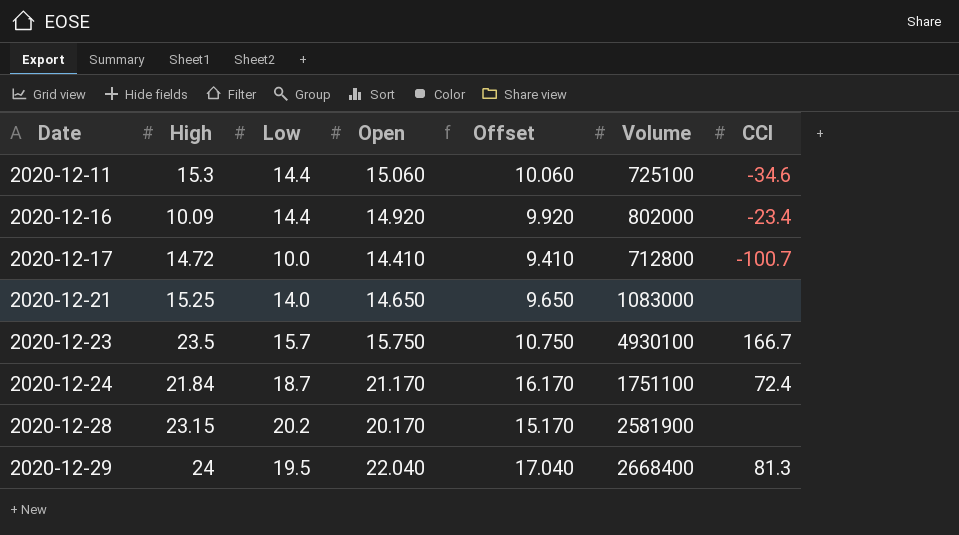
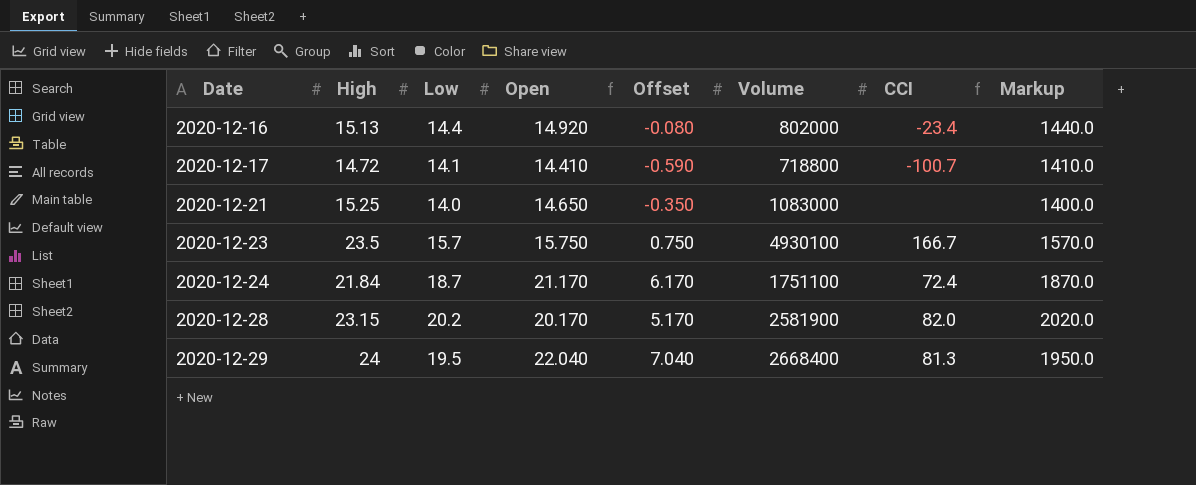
column Offset | formula: [Open] - 5 -> [Open] - 15
column Markup | formula: none -> [Low] * 100
row 2020-12-11: 15.3 | 14.4 | 15.060 | 10.060 | 725100 | -34.6 -> none
2020-12-16 | High: 10.09 -> 15.13
2020-12-17 | Low: 10.0 -> 14.1
2020-12-17 | Volume: 712800 -> 718800
2020-12-28 | CCI: none -> 82.0

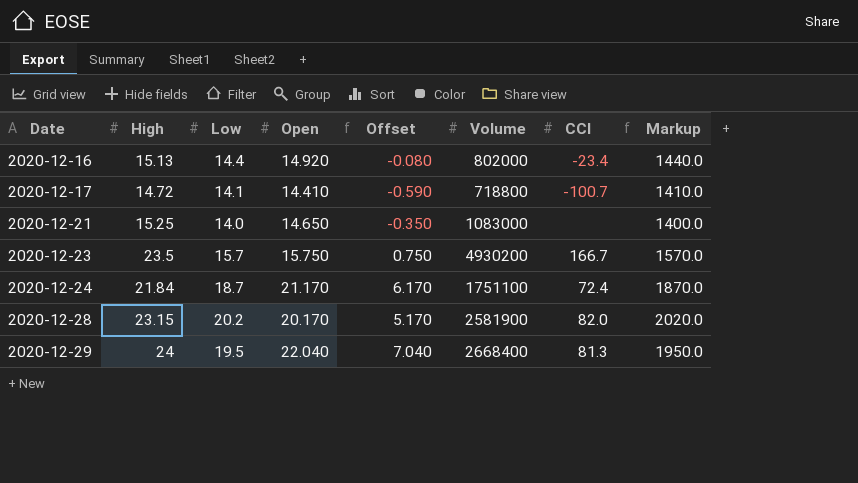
2020-12-23 | Volume: 4930100 -> 4930200

